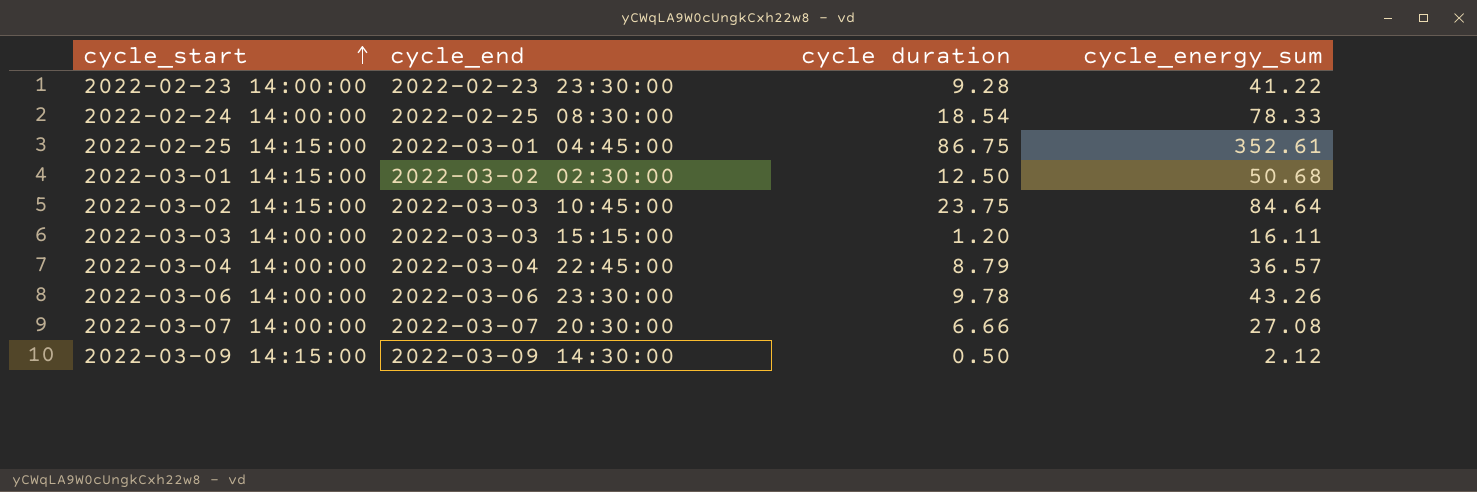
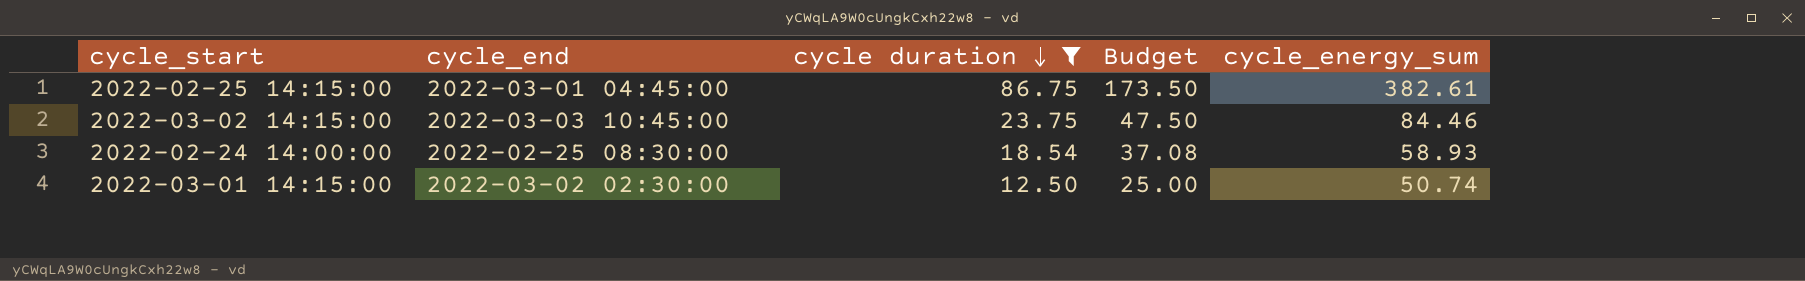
filter: none -> cycle duration >= 12.50
row order: cycle_start ascending -> cycle duration descending
column Budget | formula: none -> [cycle duration] * 2
2022-02-25 14:15:00 | cycle_energy_sum: 352.61 -> 382.61
2022-03-02 14:15:00 | cycle_energy_sum: 84.64 -> 84.46
2022-02-24 14:00:00 | cycle_energy_sum: 78.33 -> 58.93
2022-03-01 14:15:00 | cycle_energy_sum: 50.68 -> 50.74

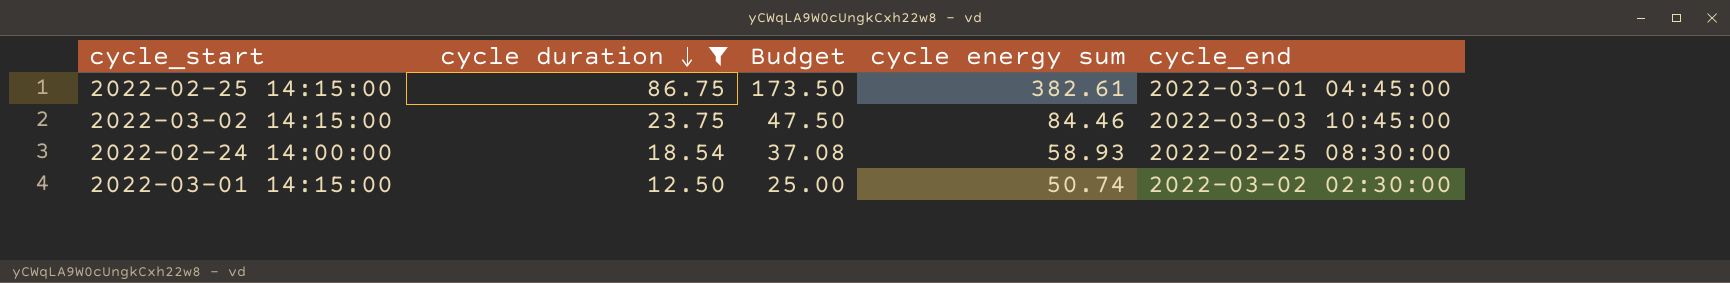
column name: cycle_energy_sum -> cycle energy sum
column cycle_end | position: 2 -> 5

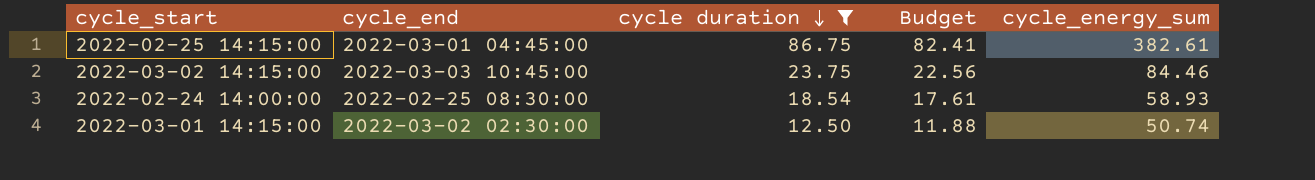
column cycle_end | position: 5 -> 2
column Budget | formula: [cycle duration] * 2 -> [cycle duration] * 0.95
column name: cycle energy sum -> cycle_energy_sum

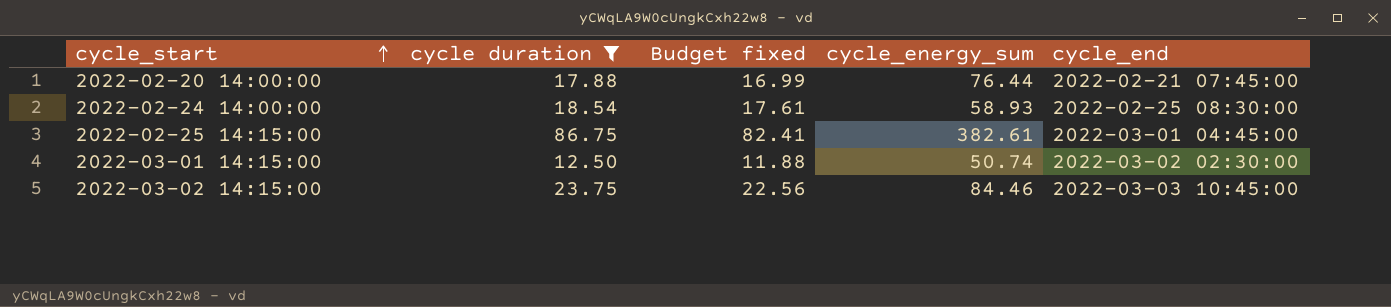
row order: cycle duration descending -> cycle_start ascending
column name: Budget -> Budget fixed
column cycle_end | position: 2 -> 5
row 2022-02-20 14:00:00: none -> 17.88 | 16.99 | 76.44 | 2022-02-21 07:45:00

